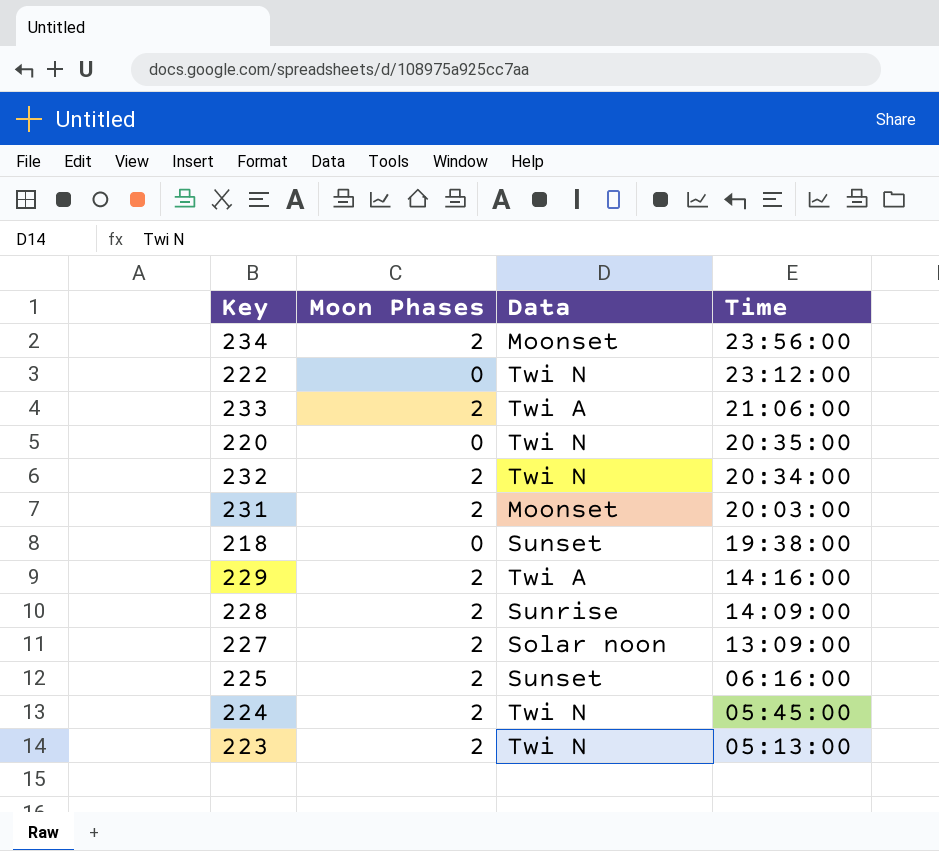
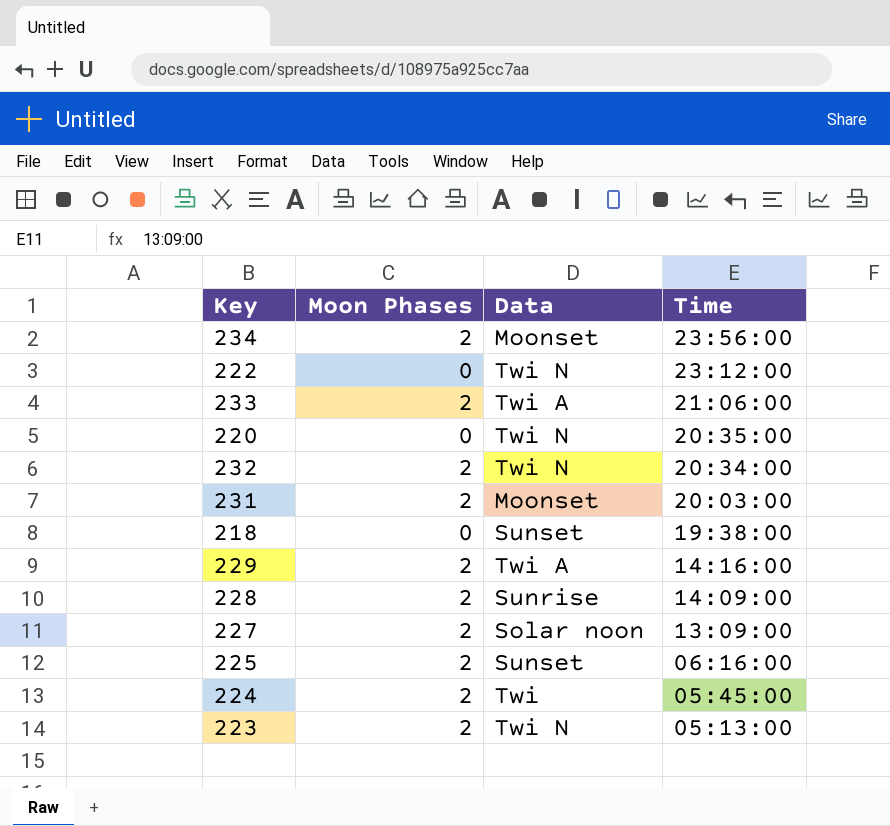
224 | Data: Twi N -> Twi

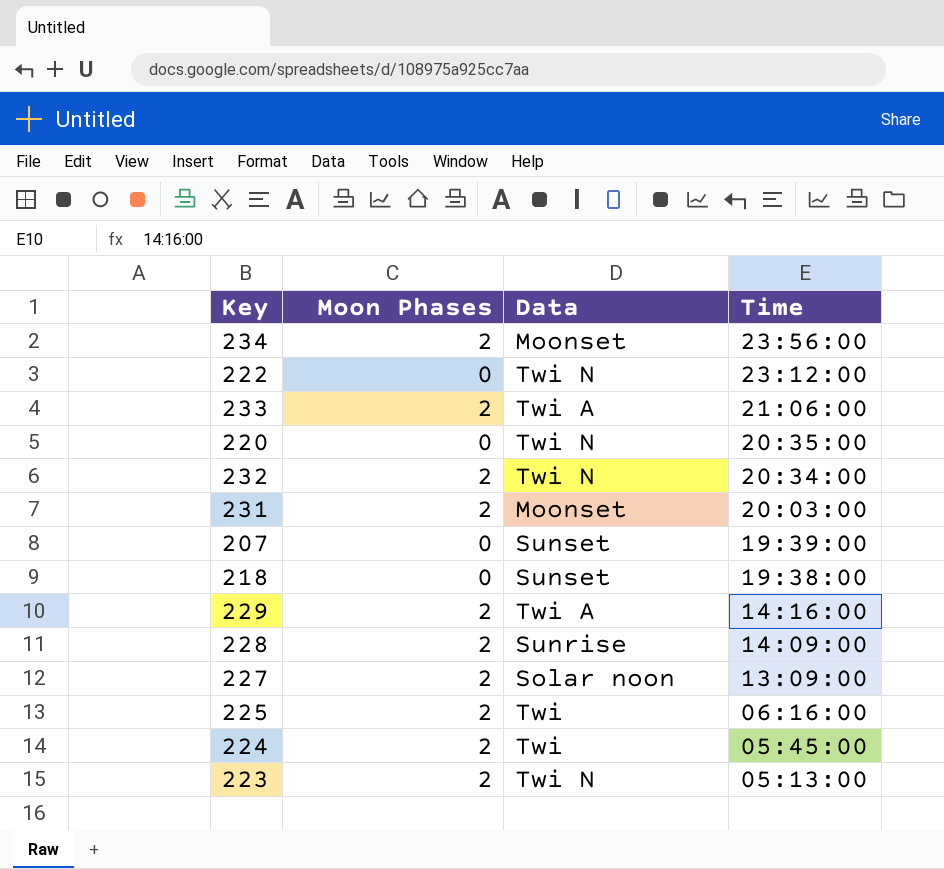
row 207: none -> 0 | Sunset | 19:39:00
225 | Data: Sunset -> Twi

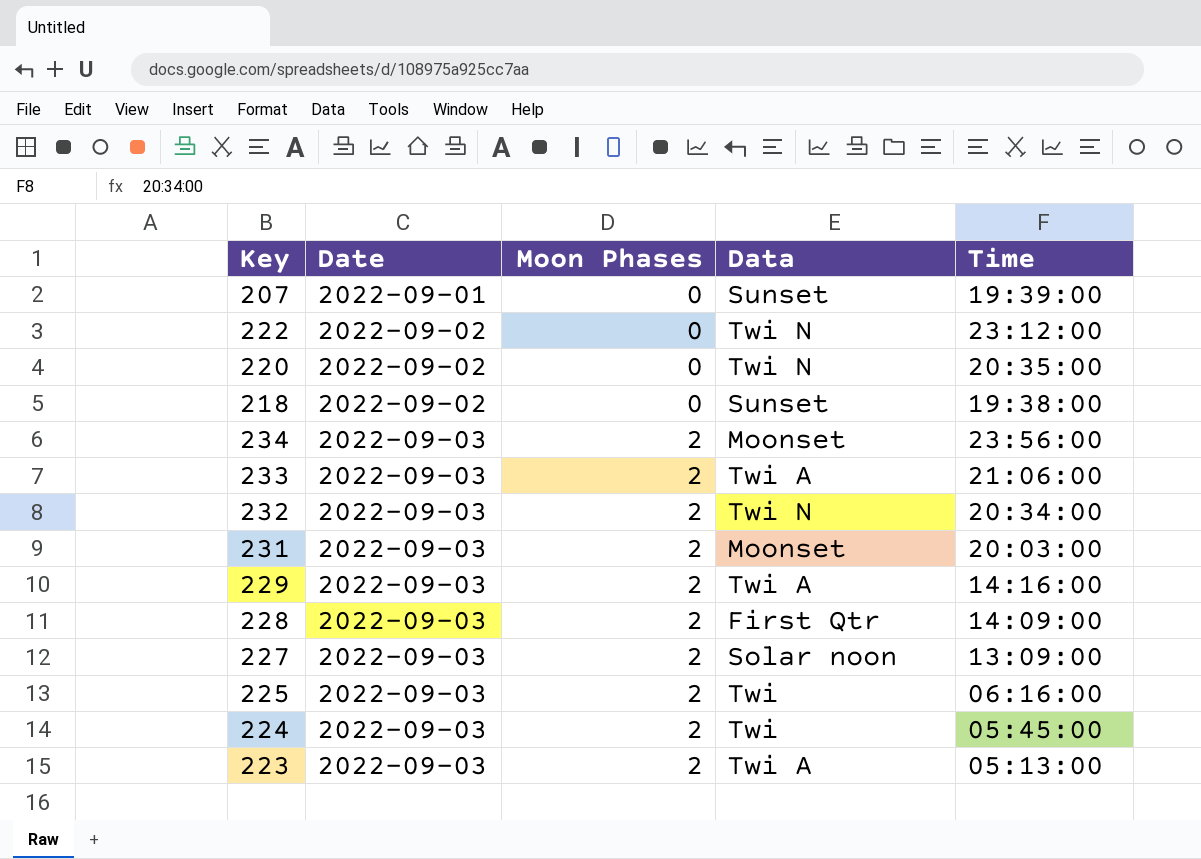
row order: Time descending -> Date ascending
column Date | position: none -> 2
228 | Data: Sunrise -> First Qtr
223 | Data: Twi N -> Twi A

